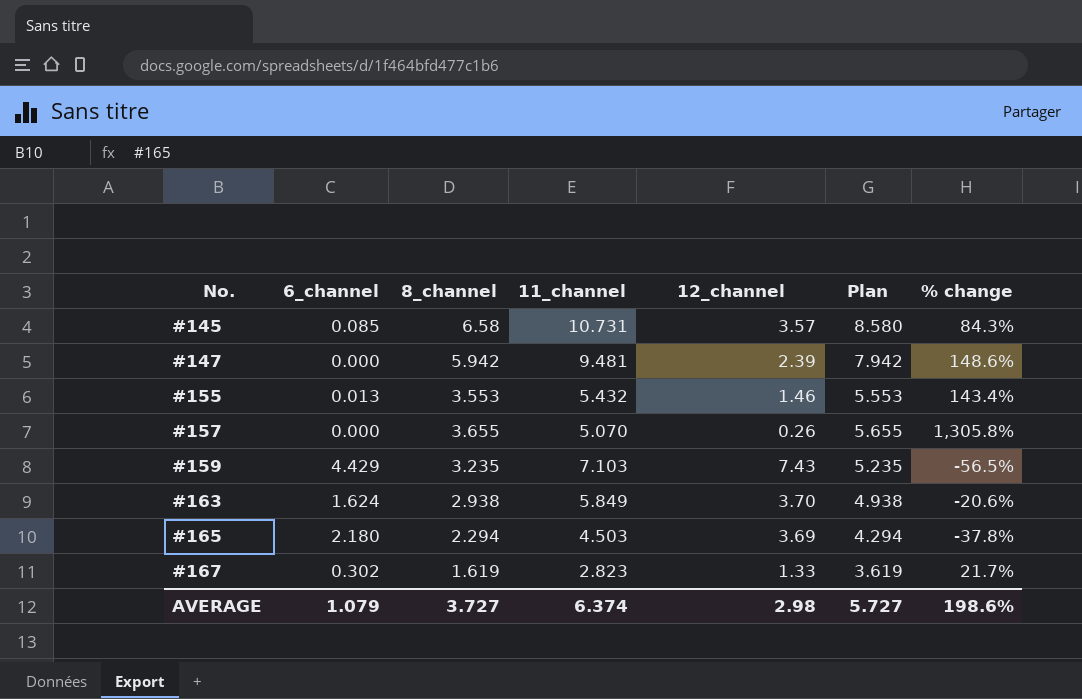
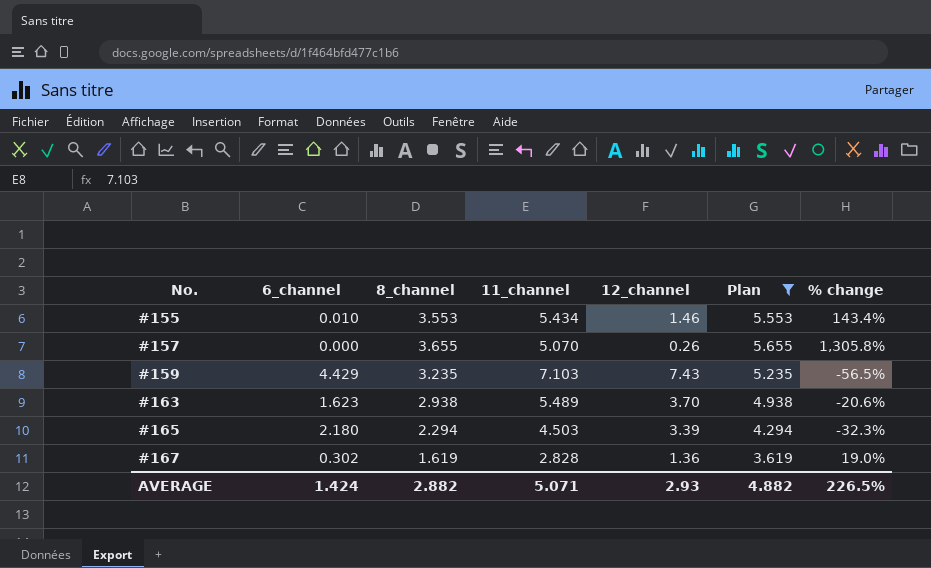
filter: none -> Plan <= 5.655
#155 | 6_channel: 0.013 -> 0.010
#155 | 11_channel: 5.432 -> 5.434
#163 | 6_channel: 1.624 -> 1.623
#163 | 11_channel: 5.849 -> 5.489
#165 | 12_channel: 3.69 -> 3.39
#165 | % change: -37.8% -> -32.3%
#167 | 11_channel: 2.823 -> 2.828
#167 | 12_channel: 1.33 -> 1.36
#167 | % change: 21.7% -> 19.0%
AVERAGE | 6_channel: 1.079 -> 1.424
AVERAGE | 8_channel: 3.727 -> 2.882
AVERAGE | 11_channel: 6.374 -> 5.071
AVERAGE | 12_channel: 2.98 -> 2.93
AVERAGE | Plan: 5.727 -> 4.882
AVERAGE | % change: 198.6% -> 226.5%

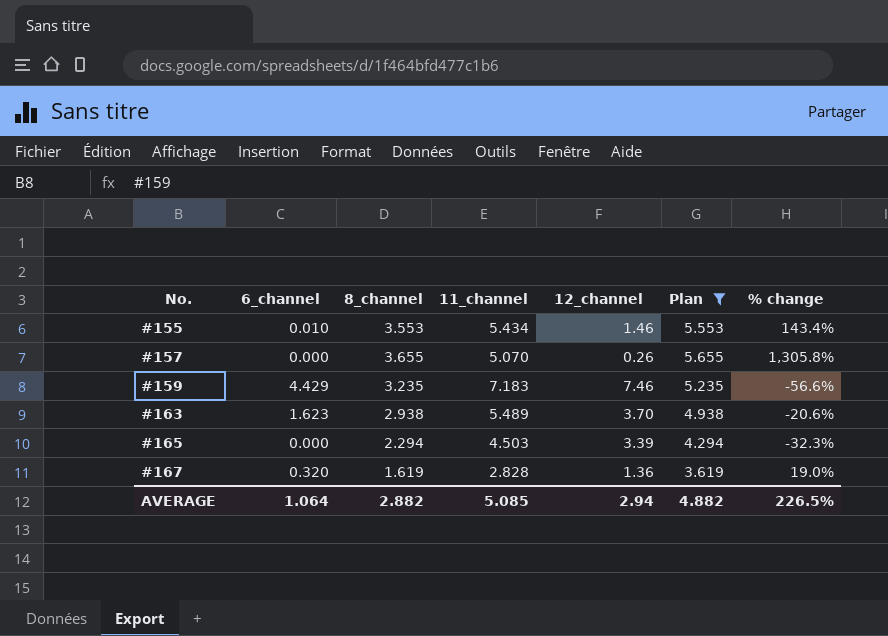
#159 | 11_channel: 7.103 -> 7.183
#159 | 12_channel: 7.43 -> 7.46
#159 | % change: -56.5% -> -56.6%
#165 | 6_channel: 2.180 -> 0.000
#167 | 6_channel: 0.302 -> 0.320
AVERAGE | 6_channel: 1.424 -> 1.064
AVERAGE | 11_channel: 5.071 -> 5.085
AVERAGE | 12_channel: 2.93 -> 2.94

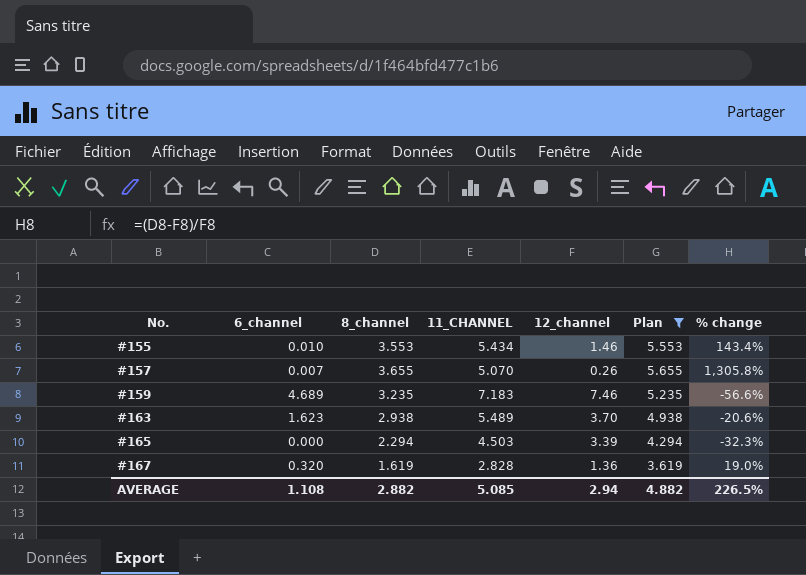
column name: 11_channel -> 11_CHANNEL
#157 | 6_channel: 0.000 -> 0.007
#159 | 6_channel: 4.429 -> 4.689
AVERAGE | 6_channel: 1.064 -> 1.108

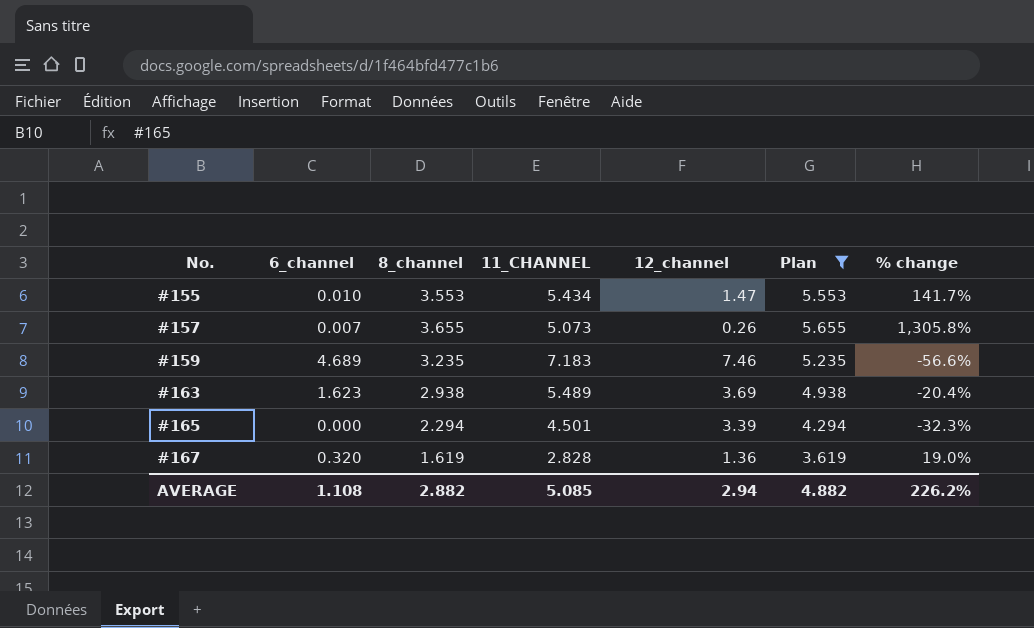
#155 | 12_channel: 1.46 -> 1.47
#155 | % change: 143.4% -> 141.7%
#157 | 11_CHANNEL: 5.070 -> 5.073
#163 | 12_channel: 3.70 -> 3.69
#163 | % change: -20.6% -> -20.4%
#165 | 11_CHANNEL: 4.503 -> 4.501
AVERAGE | % change: 226.5% -> 226.2%

